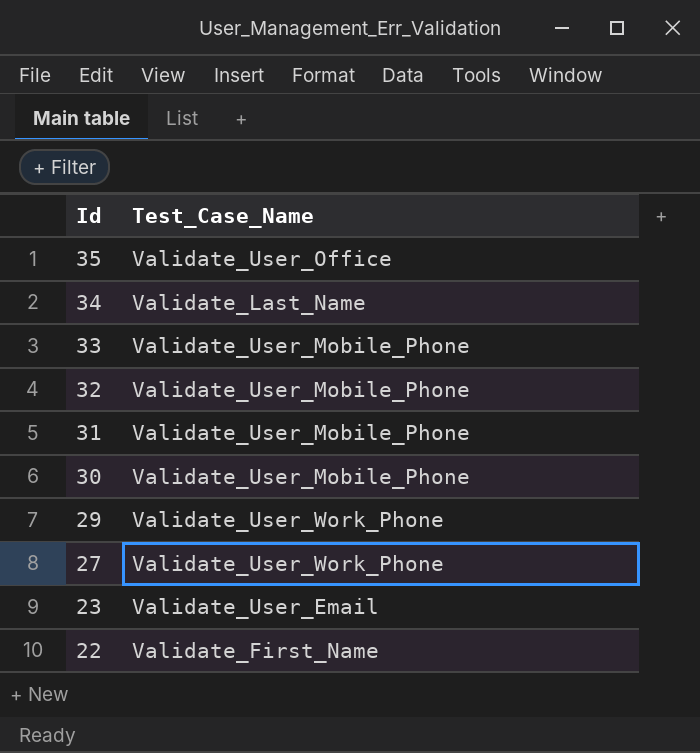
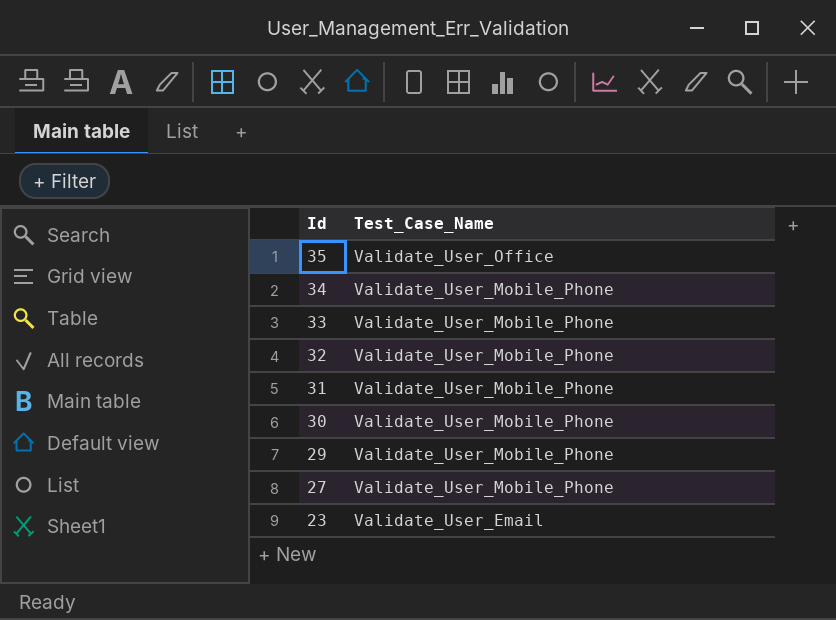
row 22: Validate_First_Name -> none
34 | Test_Case_Name: Validate_Last_Name -> Validate_User_Mobile_Phone
29 | Test_Case_Name: Validate_User_Work_Phone -> Validate_User_Mobile_Phone
27 | Test_Case_Name: Validate_User_Work_Phone -> Validate_User_Mobile_Phone

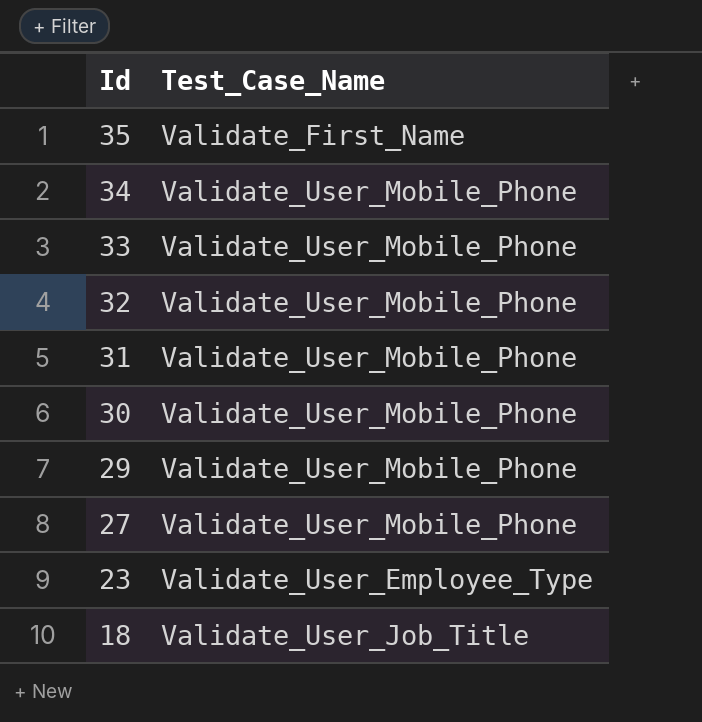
35 | Test_Case_Name: Validate_User_Office -> Validate_First_Name
23 | Test_Case_Name: Validate_User_Email -> Validate_User_Employee_Type
row 18: none -> Validate_User_Job_Title

